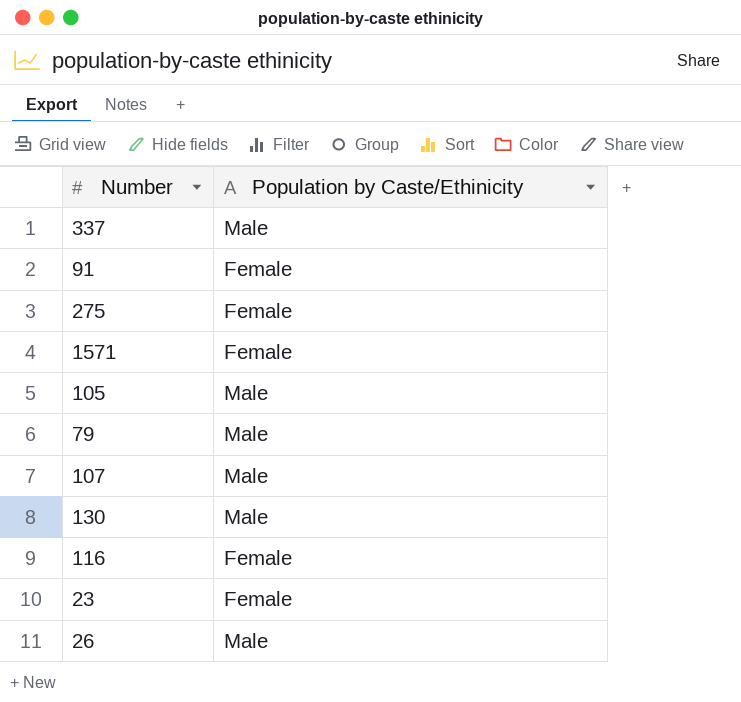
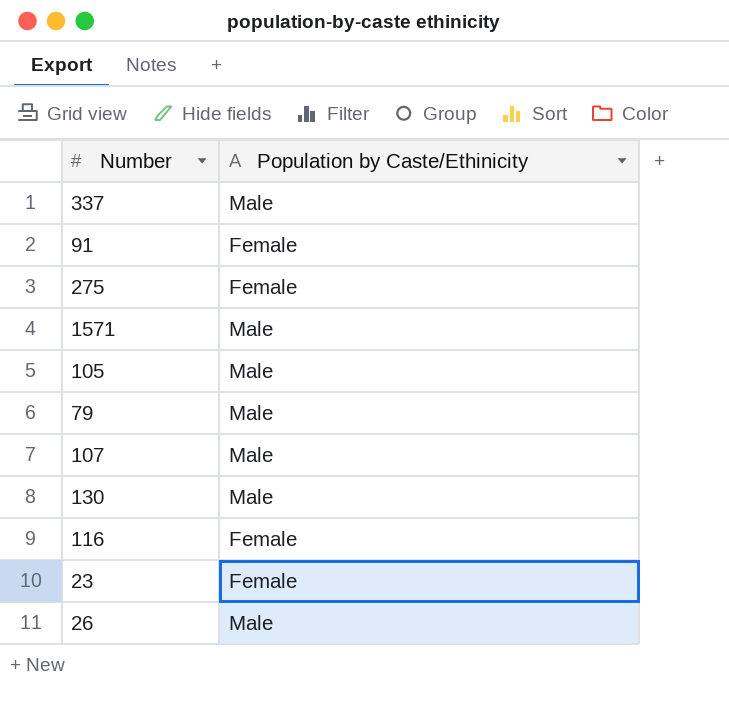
1571 | Population by Caste/Ethinicity: Female -> Male

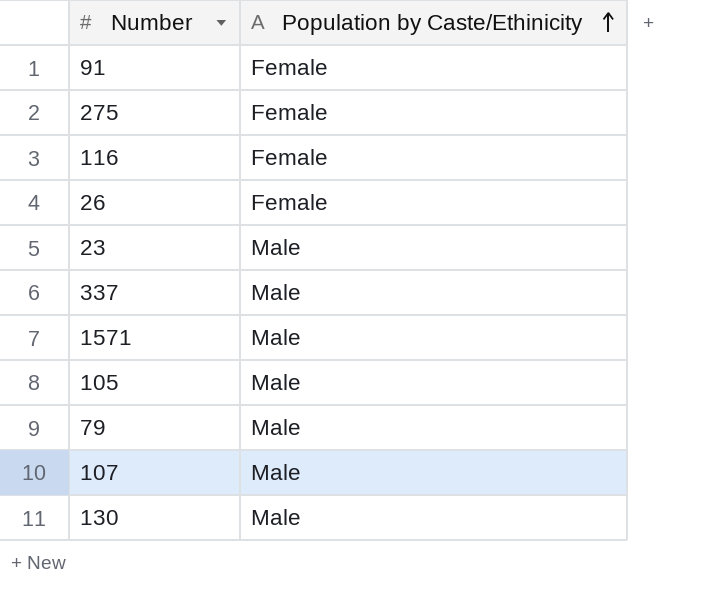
row order: none -> Population by Caste/Ethinicity ascending
26 | Population by Caste/Ethinicity: Male -> Female
23 | Population by Caste/Ethinicity: Female -> Male

